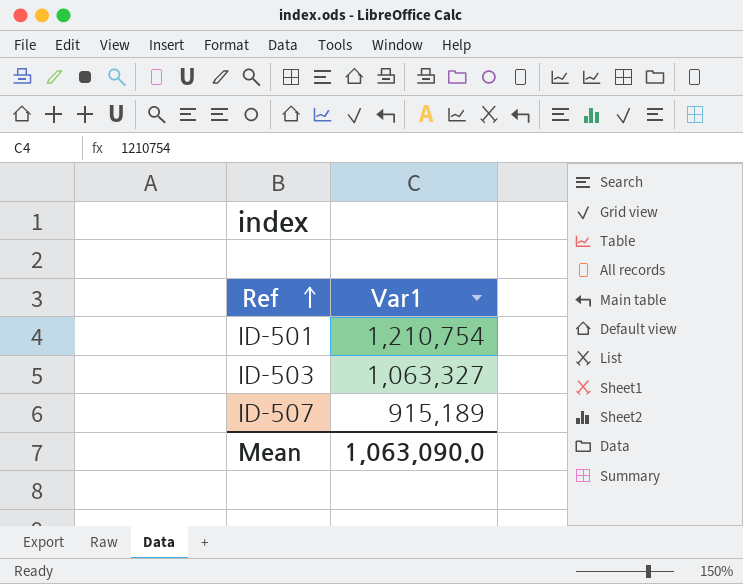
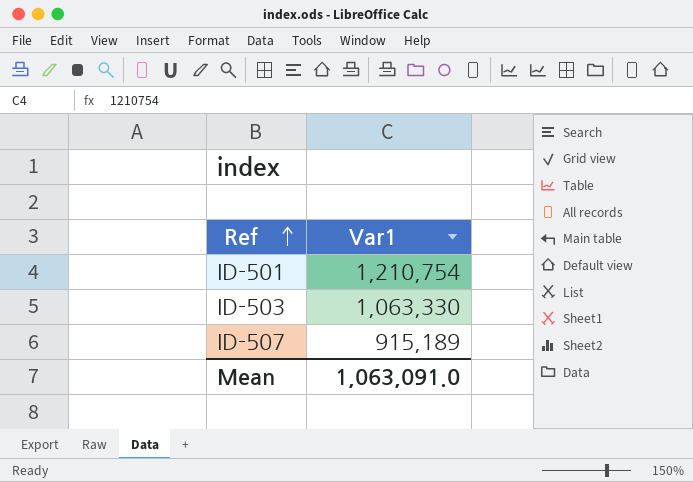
ID-503 | Var1: 1,063,327 -> 1,063,330
Mean | Var1: 1,063,090.0 -> 1,063,091.0

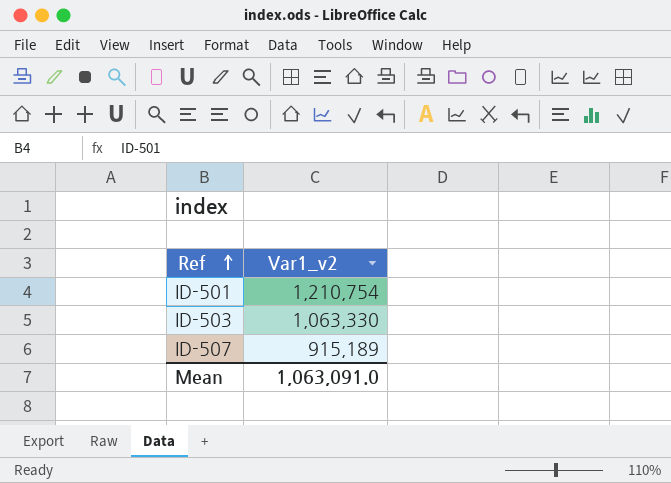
column name: Var1 -> Var1_v2

